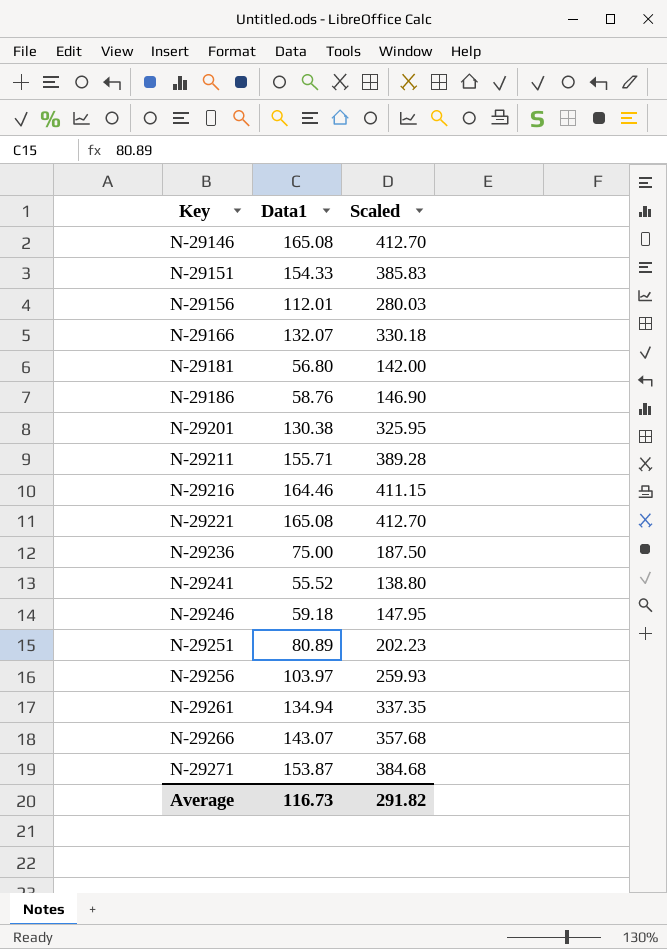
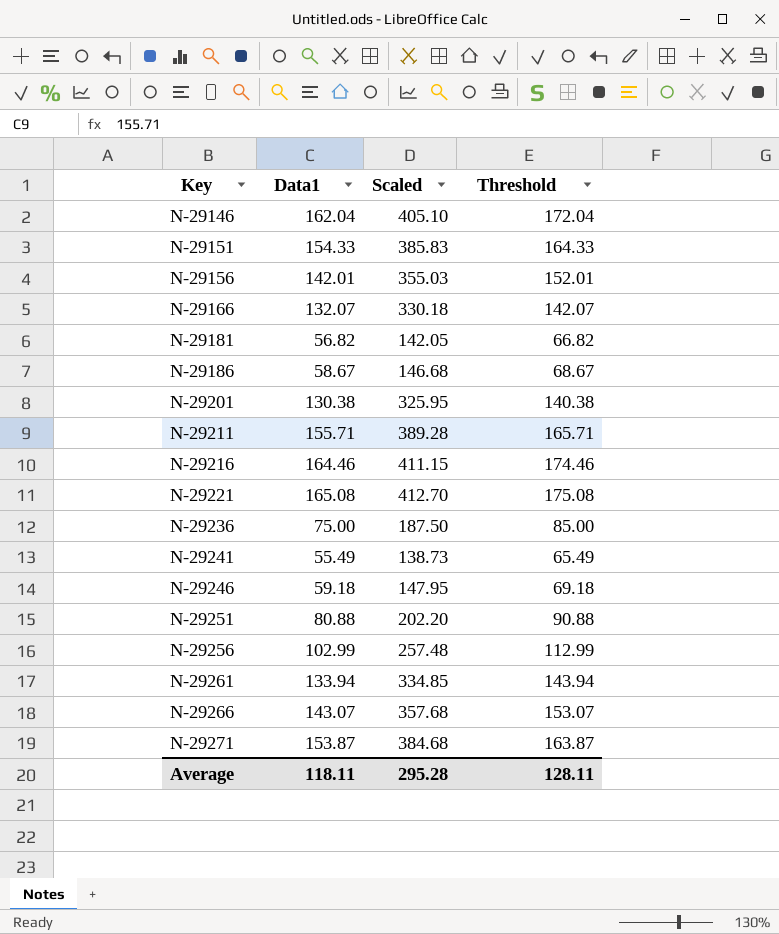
column Threshold | formula: none -> [Data1] + 10
N-29146 | Data1: 165.08 -> 162.04
N-29146 | Scaled: 412.70 -> 405.10
N-29156 | Data1: 112.01 -> 142.01
N-29156 | Scaled: 280.03 -> 355.03
N-29181 | Data1: 56.80 -> 56.82
N-29181 | Scaled: 142.00 -> 142.05
N-29186 | Data1: 58.76 -> 58.67
N-29186 | Scaled: 146.90 -> 146.68
N-29241 | Data1: 55.52 -> 55.49
N-29241 | Scaled: 138.80 -> 138.73
N-29251 | Data1: 80.89 -> 80.88
N-29251 | Scaled: 202.23 -> 202.20
N-29256 | Data1: 103.97 -> 102.99
N-29256 | Scaled: 259.93 -> 257.48
N-29261 | Data1: 134.94 -> 133.94
N-29261 | Scaled: 337.35 -> 334.85
Average | Data1: 116.73 -> 118.11
Average | Scaled: 291.82 -> 295.28

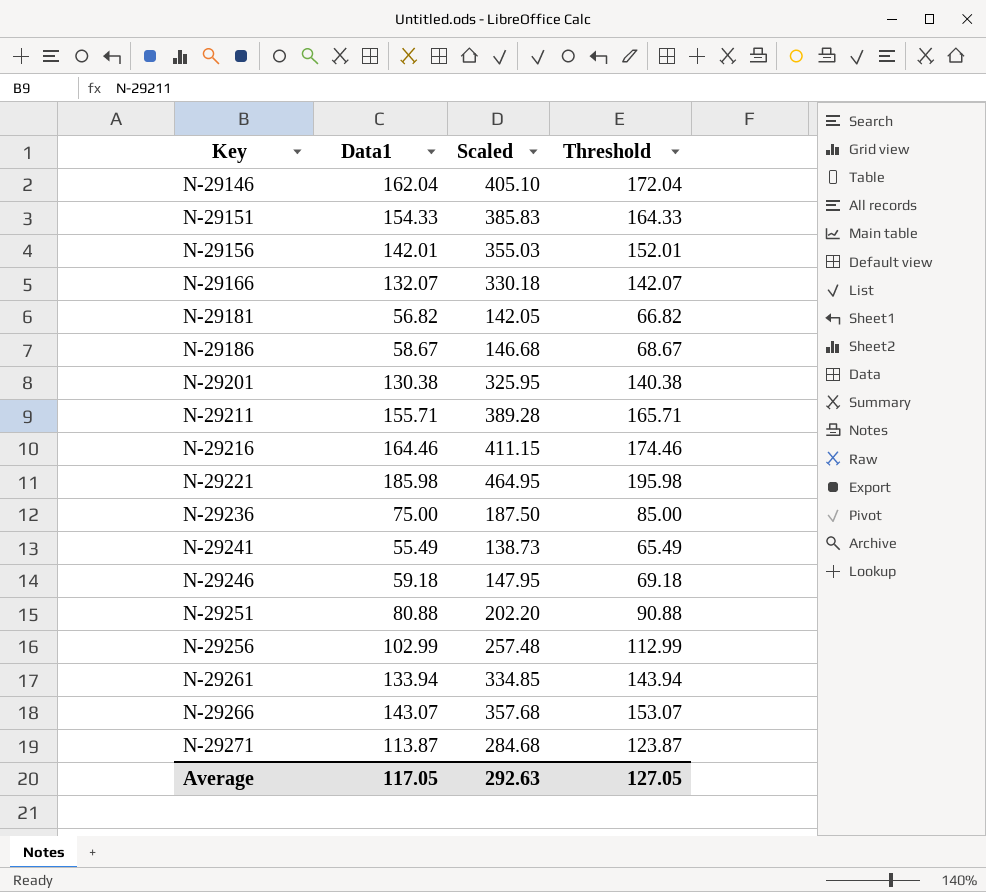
N-29221 | Data1: 165.08 -> 185.98
N-29221 | Scaled: 412.70 -> 464.95
N-29221 | Threshold: 175.08 -> 195.98
N-29271 | Data1: 153.87 -> 113.87
N-29271 | Scaled: 384.68 -> 284.68
N-29271 | Threshold: 163.87 -> 123.87
Average | Data1: 118.11 -> 117.05
Average | Scaled: 295.28 -> 292.63
Average | Threshold: 128.11 -> 127.05

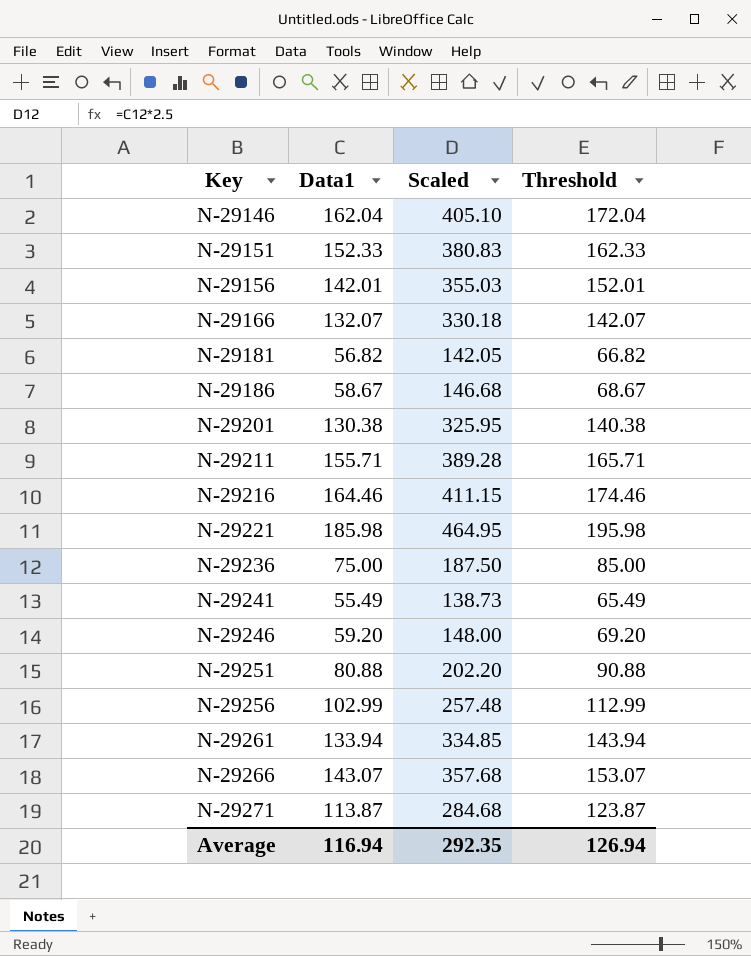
N-29151 | Data1: 154.33 -> 152.33
N-29151 | Scaled: 385.83 -> 380.83
N-29151 | Threshold: 164.33 -> 162.33
N-29246 | Data1: 59.18 -> 59.20
N-29246 | Scaled: 147.95 -> 148.00
N-29246 | Threshold: 69.18 -> 69.20
Average | Data1: 117.05 -> 116.94
Average | Scaled: 292.63 -> 292.35
Average | Threshold: 127.05 -> 126.94

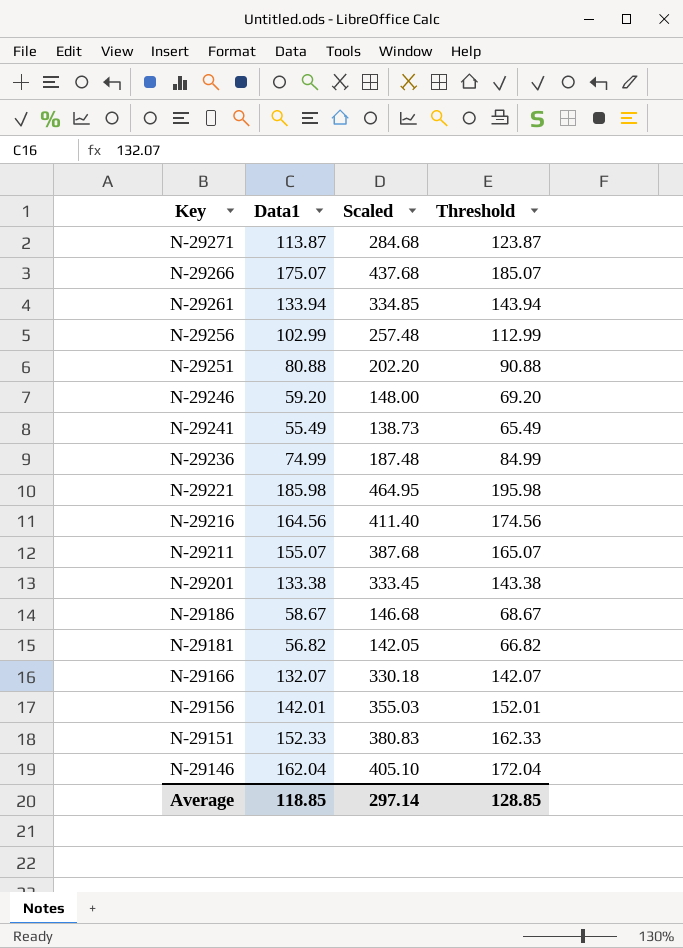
row order: Key ascending -> Key descending
N-29266 | Data1: 143.07 -> 175.07
N-29266 | Scaled: 357.68 -> 437.68
N-29266 | Threshold: 153.07 -> 185.07
N-29236 | Data1: 75.00 -> 74.99
N-29236 | Scaled: 187.50 -> 187.48
N-29236 | Threshold: 85.00 -> 84.99
N-29216 | Data1: 164.46 -> 164.56
N-29216 | Scaled: 411.15 -> 411.40
N-29216 | Threshold: 174.46 -> 174.56
N-29211 | Data1: 155.71 -> 155.07
N-29211 | Scaled: 389.28 -> 387.68
N-29211 | Threshold: 165.71 -> 165.07
N-29201 | Data1: 130.38 -> 133.38
N-29201 | Scaled: 325.95 -> 333.45
N-29201 | Threshold: 140.38 -> 143.38
Average | Data1: 116.94 -> 118.85
Average | Scaled: 292.35 -> 297.14
Average | Threshold: 126.94 -> 128.85

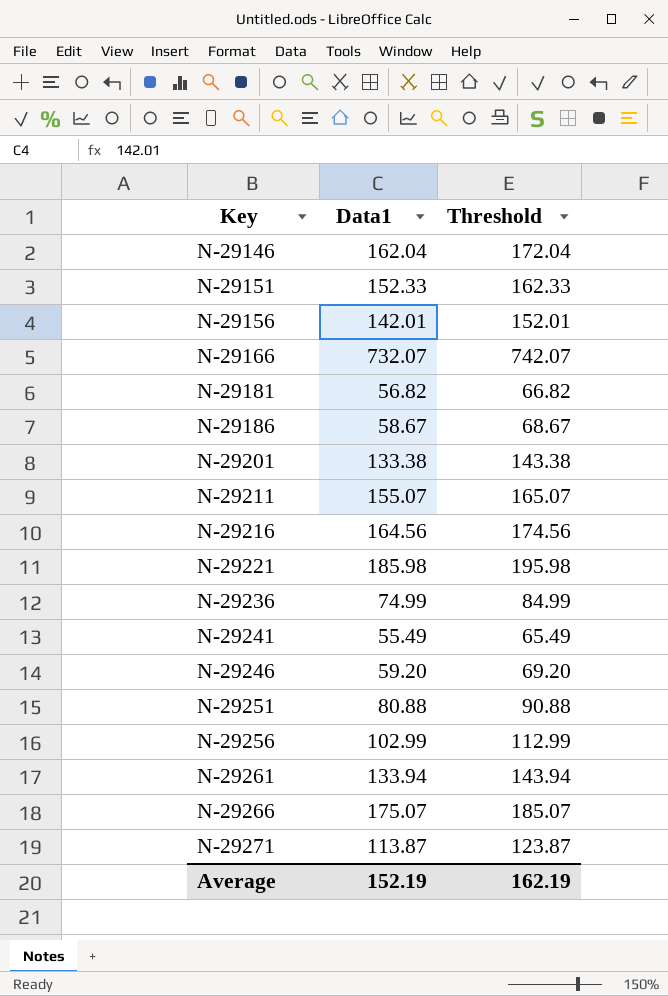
row order: Key descending -> Key ascending
column Scaled | formula: [Data1] * 2.5 -> none
N-29166 | Data1: 132.07 -> 732.07
N-29166 | Threshold: 142.07 -> 742.07
Average | Data1: 118.85 -> 152.19
Average | Threshold: 128.85 -> 162.19

